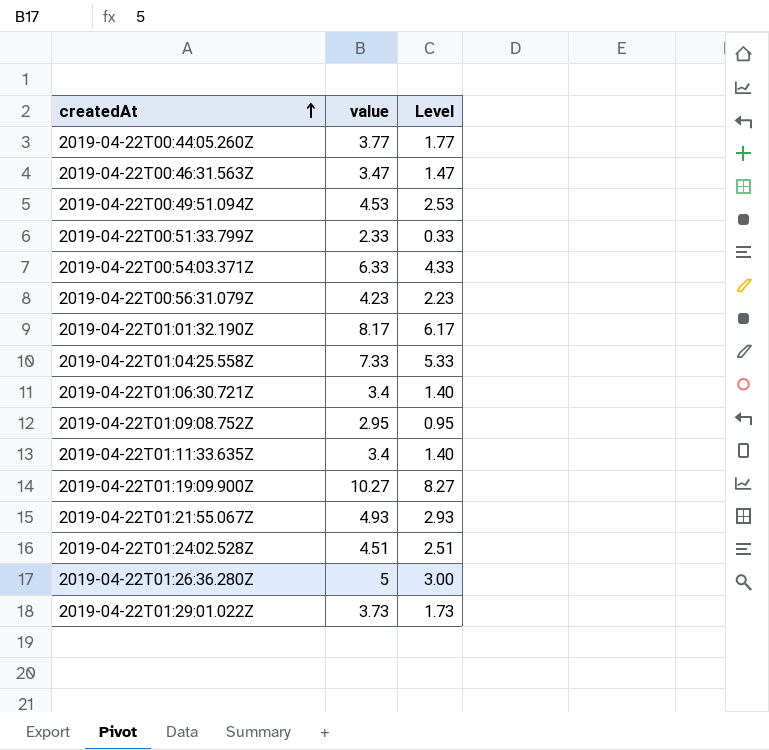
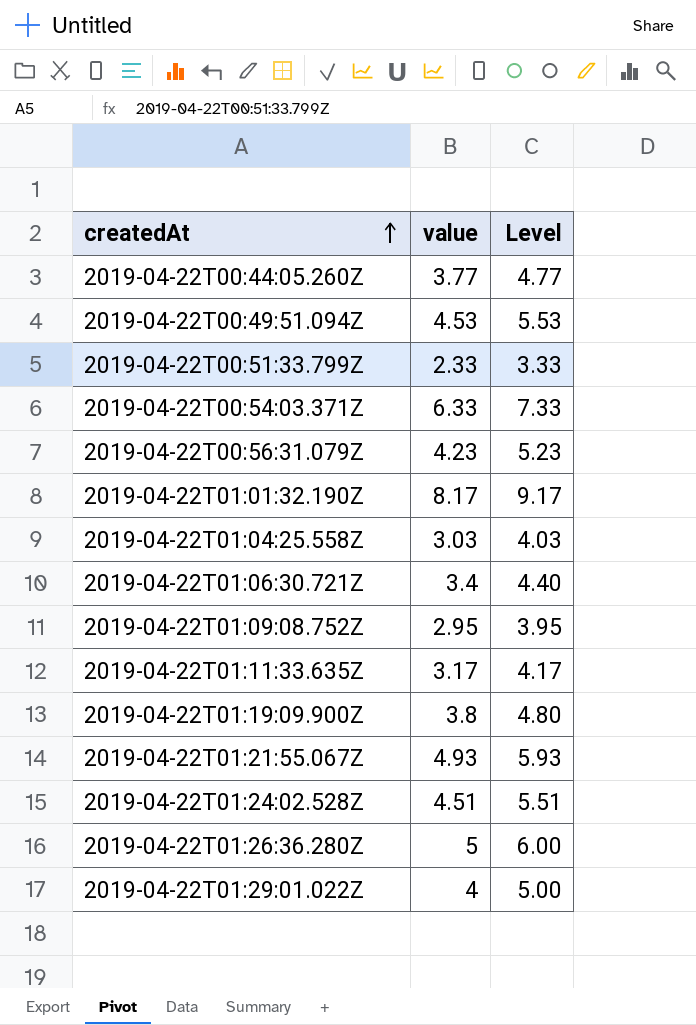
column Level | formula: [value] - 2 -> [value] + 1
row 2019-04-22T00:46:31.563Z: 3.47 | 1.47 -> none
2019-04-22T01:04:25.558Z | value: 7.33 -> 3.03
2019-04-22T01:11:33.635Z | value: 3.4 -> 3.17
2019-04-22T01:19:09.900Z | value: 10.27 -> 3.8
2019-04-22T01:29:01.022Z | value: 3.73 -> 4

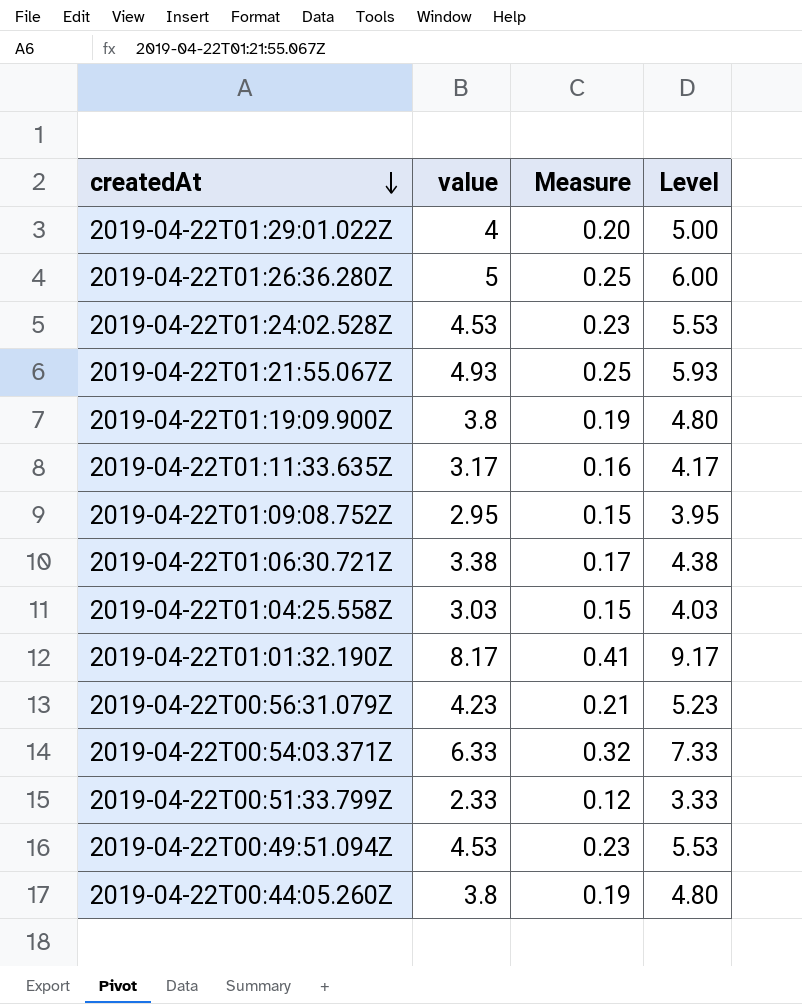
row order: createdAt ascending -> createdAt descending
column Measure | formula: none -> [value] * 0.05
2019-04-22T01:24:02.528Z | value: 4.51 -> 4.53
2019-04-22T01:24:02.528Z | Level: 5.51 -> 5.53
2019-04-22T01:06:30.721Z | value: 3.4 -> 3.38
2019-04-22T01:06:30.721Z | Level: 4.40 -> 4.38
2019-04-22T00:44:05.260Z | value: 3.77 -> 3.8
2019-04-22T00:44:05.260Z | Level: 4.77 -> 4.80

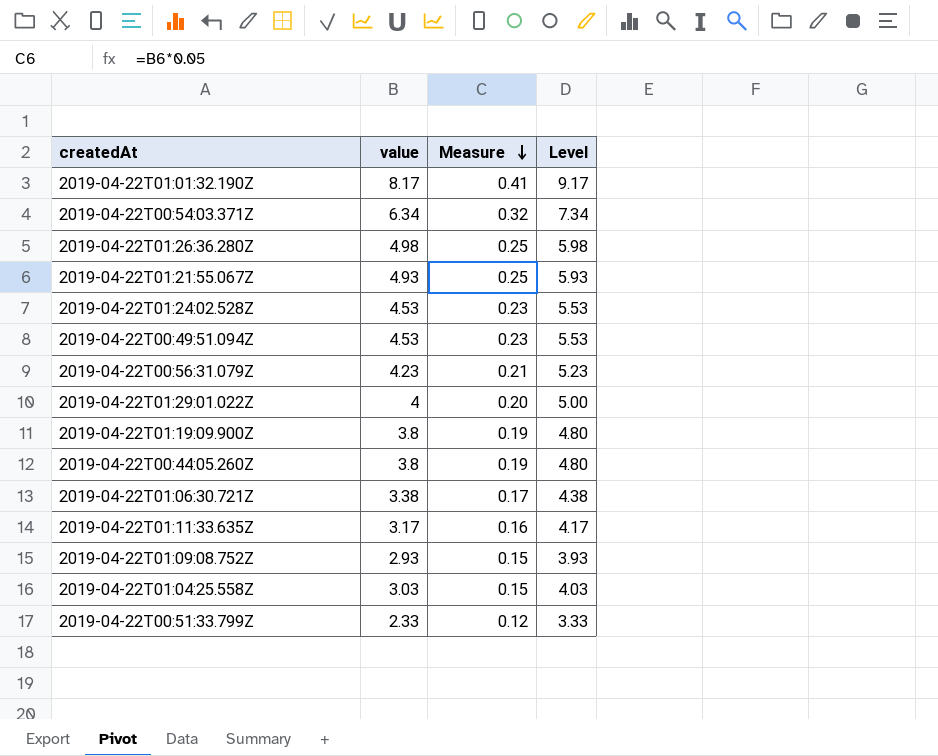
row order: createdAt descending -> Measure descending
2019-04-22T00:54:03.371Z | value: 6.33 -> 6.34
2019-04-22T00:54:03.371Z | Level: 7.33 -> 7.34
2019-04-22T01:26:36.280Z | value: 5 -> 4.98
2019-04-22T01:26:36.280Z | Level: 6.00 -> 5.98
2019-04-22T01:09:08.752Z | value: 2.95 -> 2.93
2019-04-22T01:09:08.752Z | Level: 3.95 -> 3.93

